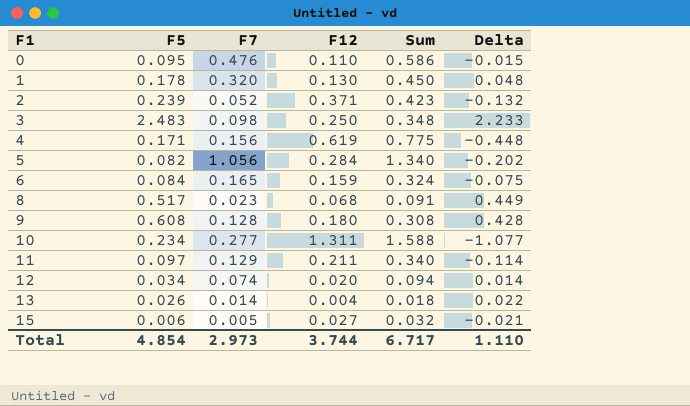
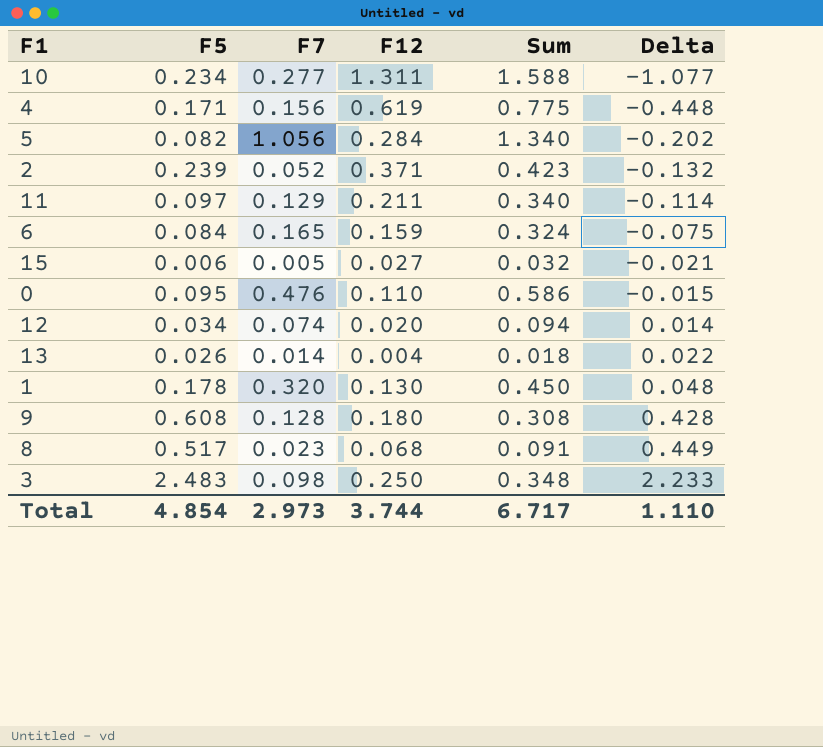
row order: F1 ascending -> Delta ascending

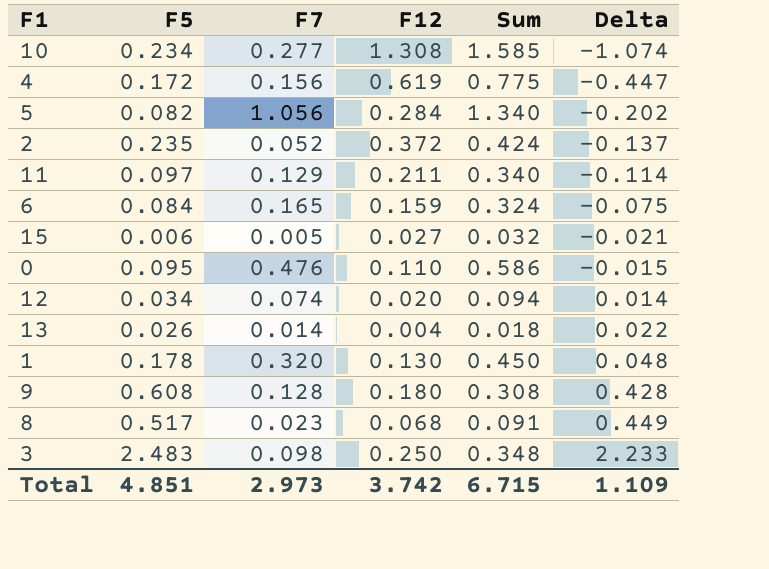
10 | F12: 1.311 -> 1.308
10 | Sum: 1.588 -> 1.585
10 | Delta: -1.077 -> -1.074
4 | F5: 0.171 -> 0.172
4 | Delta: -0.448 -> -0.447
2 | F5: 0.239 -> 0.235
2 | F12: 0.371 -> 0.372
2 | Sum: 0.423 -> 0.424
2 | Delta: -0.132 -> -0.137
Total | F5: 4.854 -> 4.851
Total | F12: 3.744 -> 3.742
Total | Sum: 6.717 -> 6.715
Total | Delta: 1.110 -> 1.109

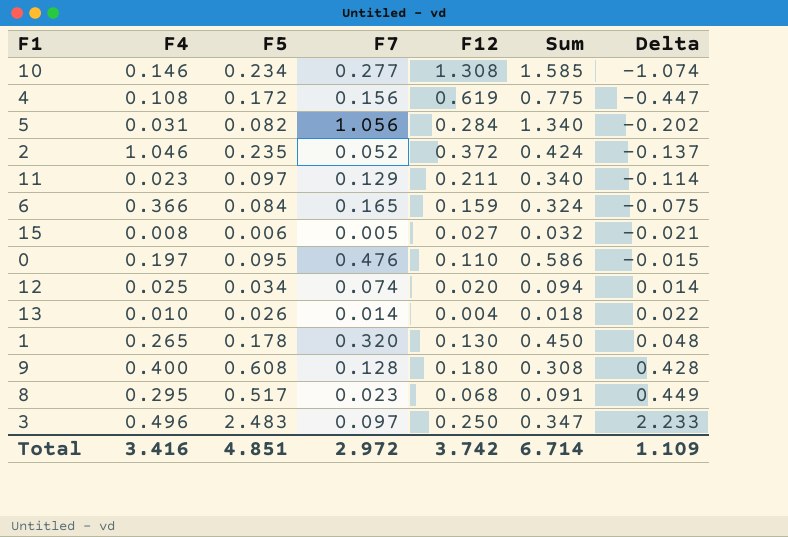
column F4 | position: none -> 2
3 | F7: 0.098 -> 0.097
3 | Sum: 0.348 -> 0.347
Total | F7: 2.973 -> 2.972
Total | Sum: 6.715 -> 6.714

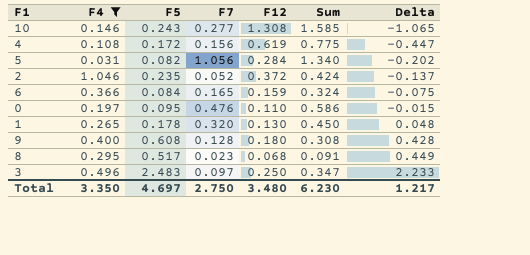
filter: none -> F4 >= 0.031
10 | F5: 0.234 -> 0.243
10 | Delta: -1.074 -> -1.065
Total | F4: 3.416 -> 3.350
Total | F5: 4.851 -> 4.697
Total | F7: 2.972 -> 2.750
Total | F12: 3.742 -> 3.480
Total | Sum: 6.714 -> 6.230
Total | Delta: 1.109 -> 1.217

